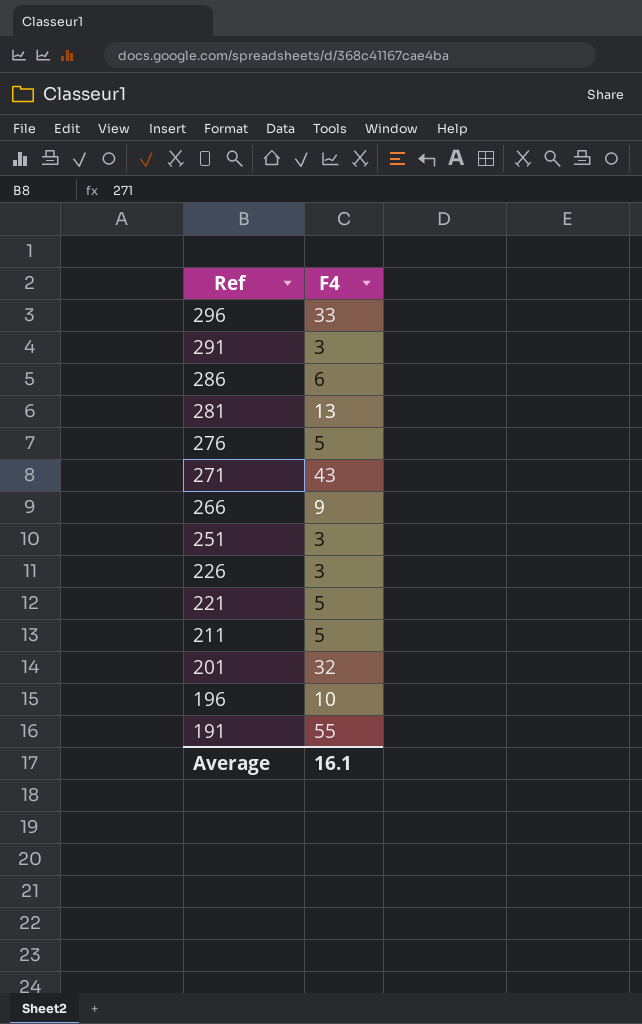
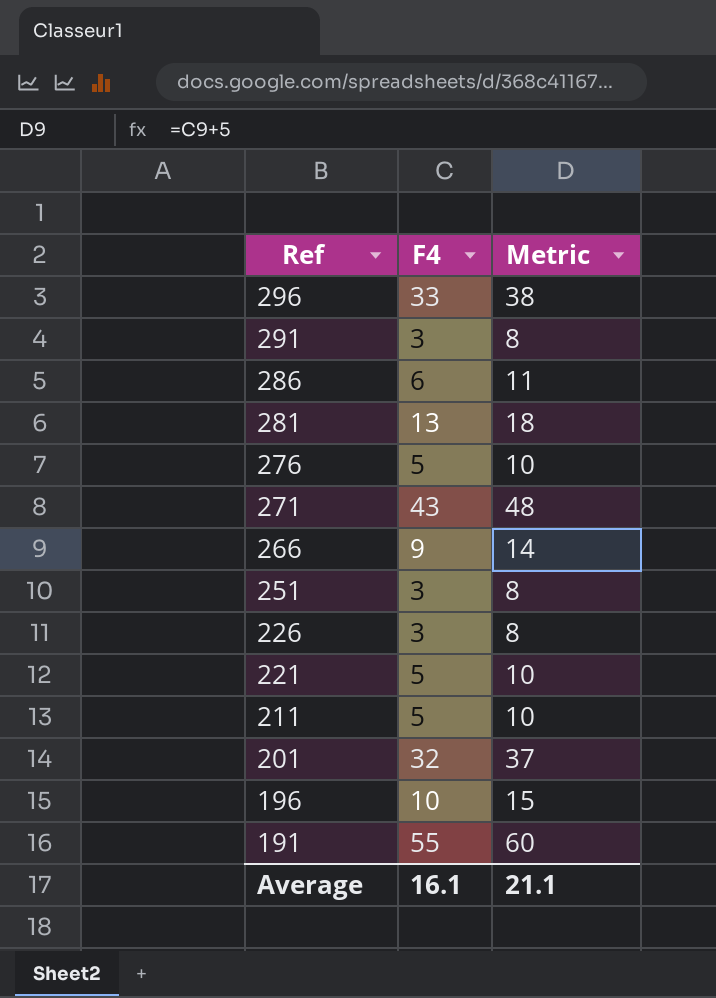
column Metric | formula: none -> [F4] + 5

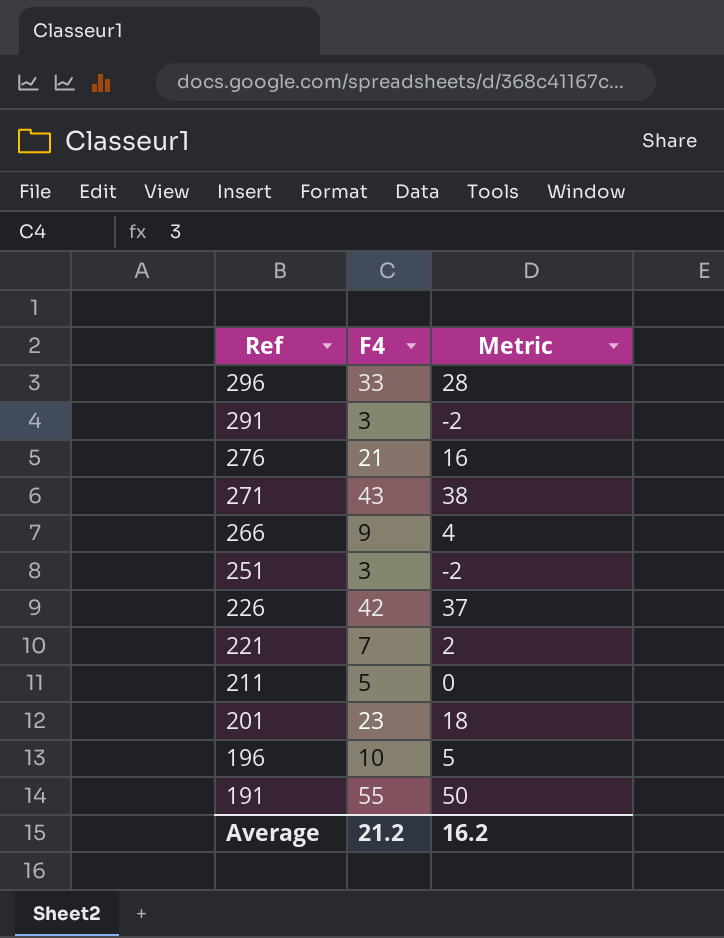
column Metric | formula: [F4] + 5 -> [F4] - 5
row 286: 6 | 11 -> none
row 281: 13 | 18 -> none
276 | F4: 5 -> 21
226 | F4: 3 -> 42
221 | F4: 5 -> 7
201 | F4: 32 -> 23
Average | F4: 16.1 -> 21.2
Average | Metric: 21.1 -> 16.2

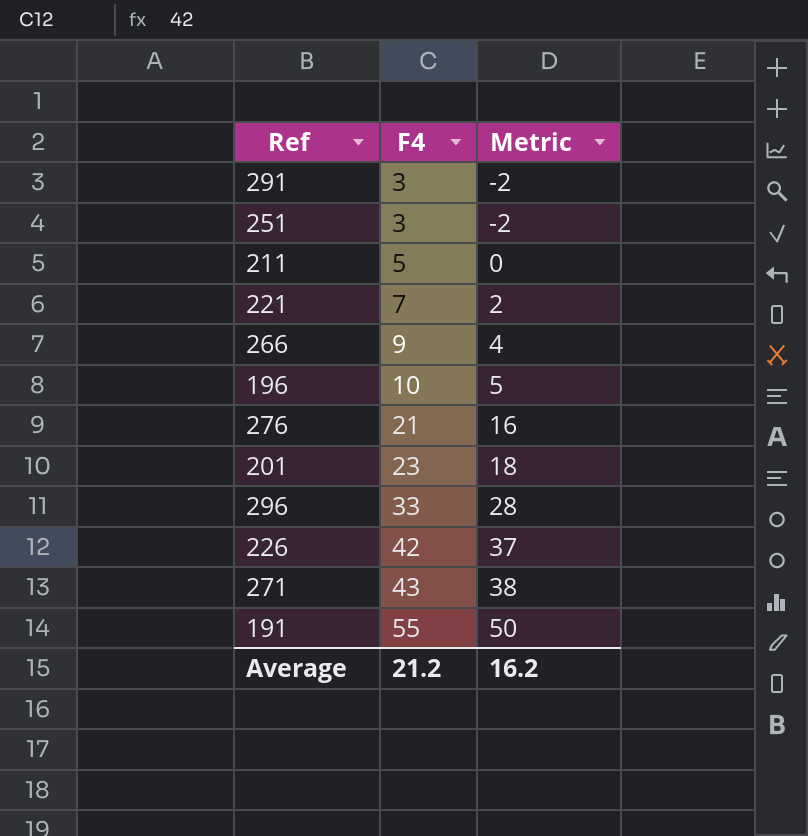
row order: Ref descending -> F4 ascending

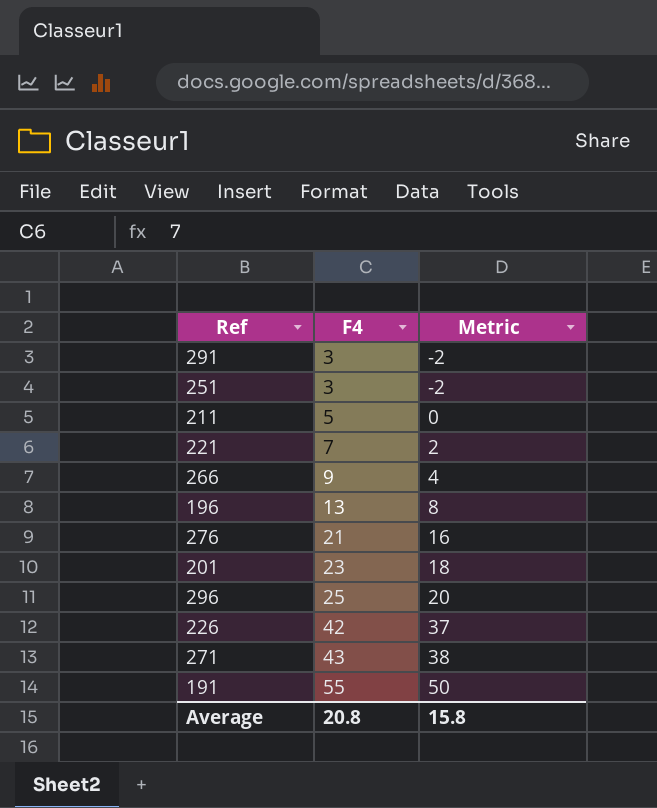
196 | F4: 10 -> 13
196 | Metric: 5 -> 8
296 | F4: 33 -> 25
296 | Metric: 28 -> 20
Average | F4: 21.2 -> 20.8
Average | Metric: 16.2 -> 15.8

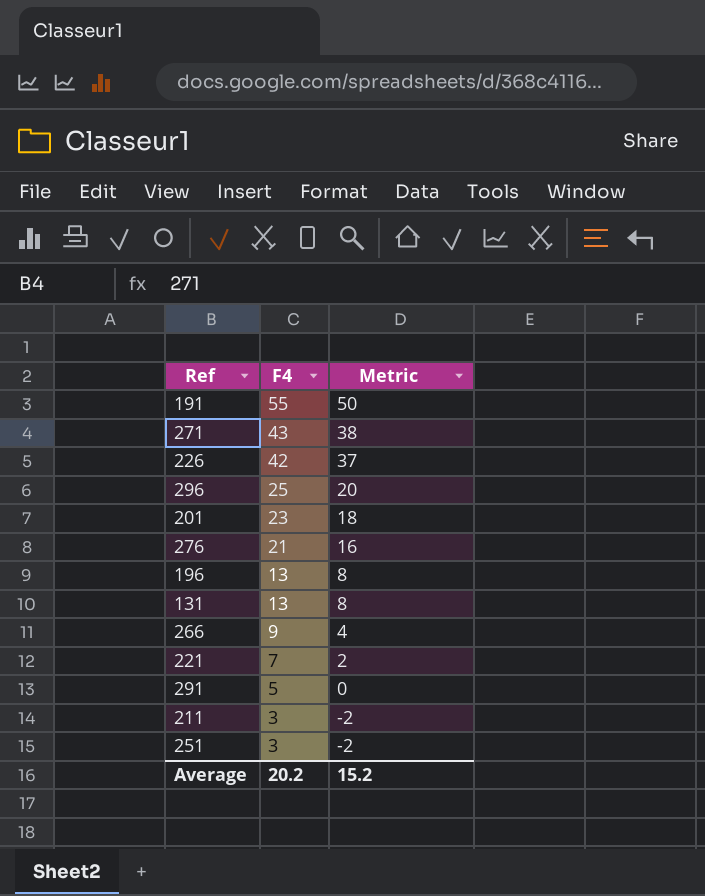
row order: F4 ascending -> F4 descending
row 131: none -> 13 | 8
291 | F4: 3 -> 5
291 | Metric: -2 -> 0
211 | F4: 5 -> 3
211 | Metric: 0 -> -2
Average | F4: 20.8 -> 20.2
Average | Metric: 15.8 -> 15.2

